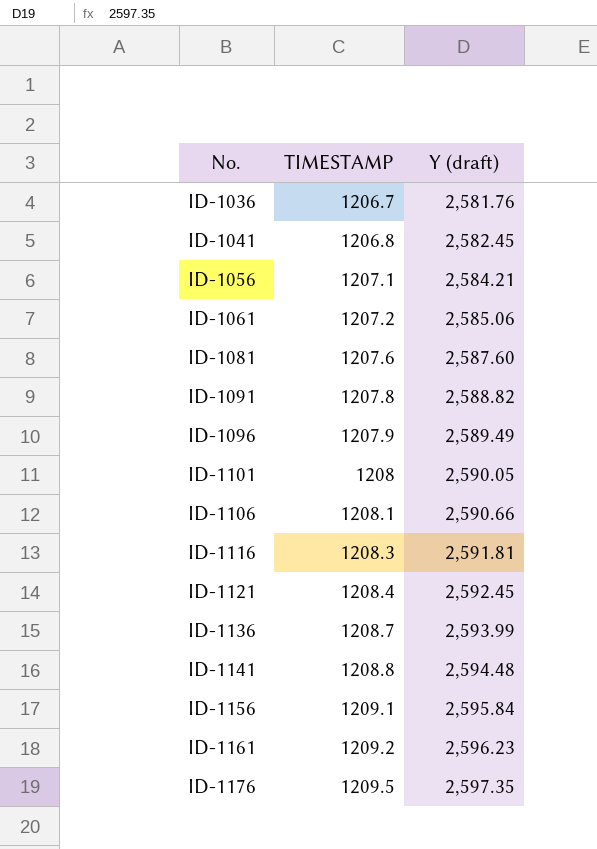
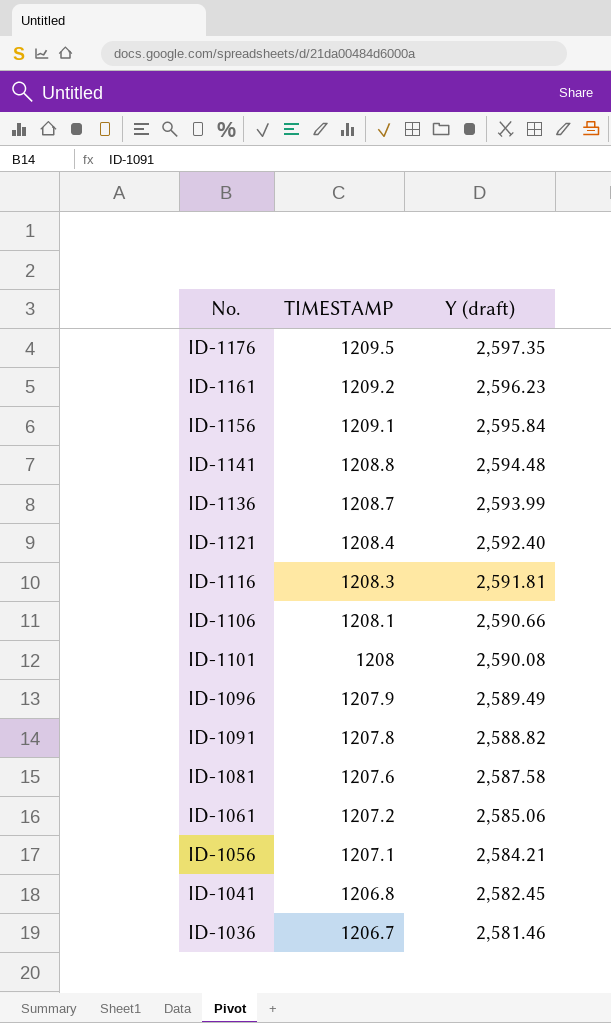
row order: No. ascending -> No. descending
ID-1121 | Y (draft): 2,592.45 -> 2,592.40
ID-1101 | Y (draft): 2,590.05 -> 2,590.08
ID-1081 | Y (draft): 2,587.60 -> 2,587.58
ID-1036 | Y (draft): 2,581.76 -> 2,581.46

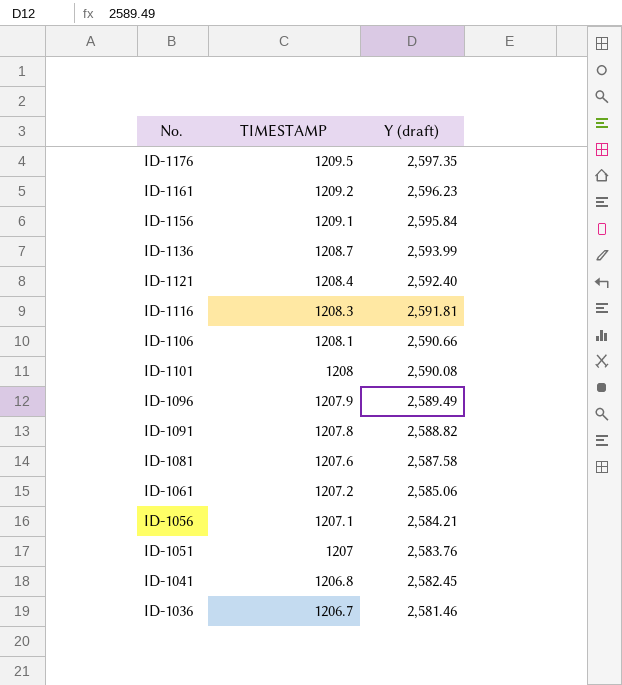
row ID-1141: 1208.8 | 2,594.48 -> none
row ID-1051: none -> 1207 | 2,583.76

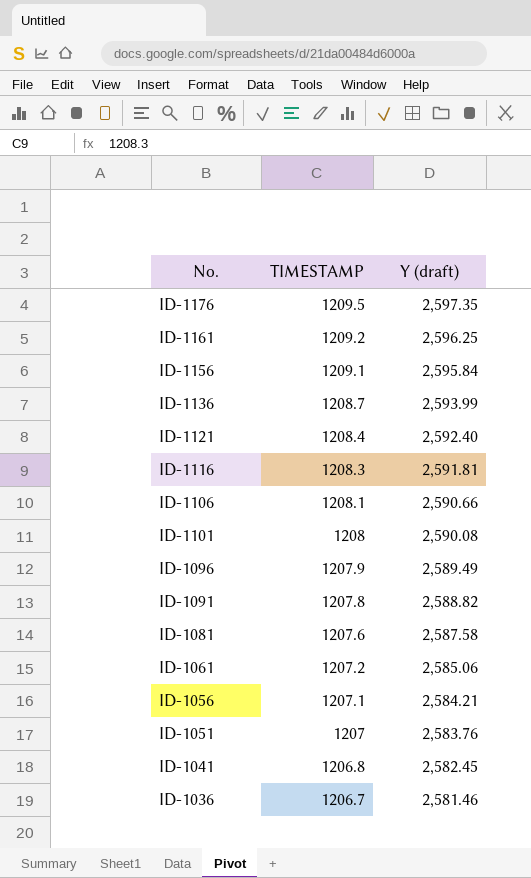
ID-1161 | Y (draft): 2,596.23 -> 2,596.25

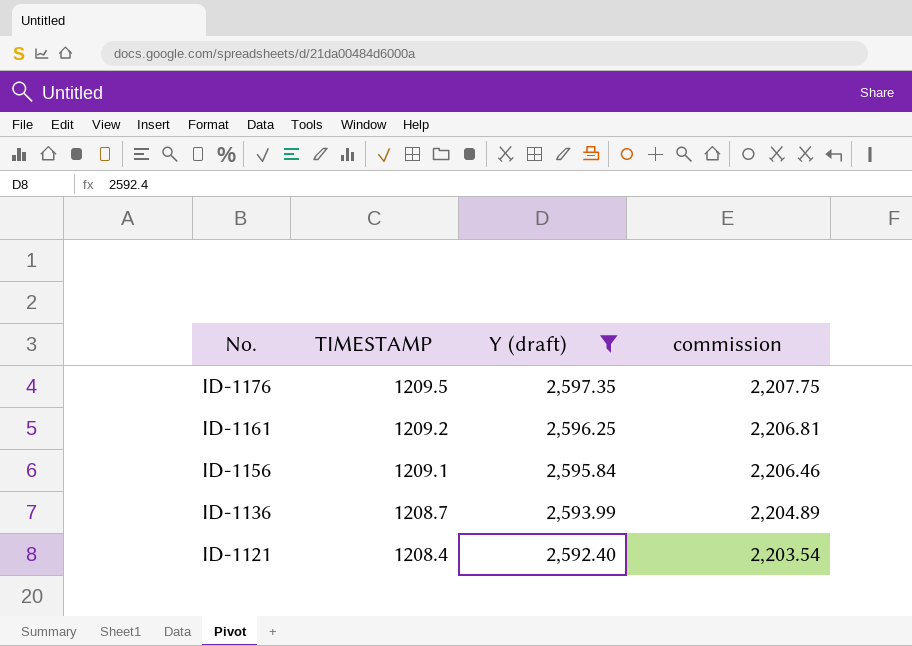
filter: none -> Y (draft) >= 2,592.40
column commission | formula: none -> [Y (draft)] * 0.85

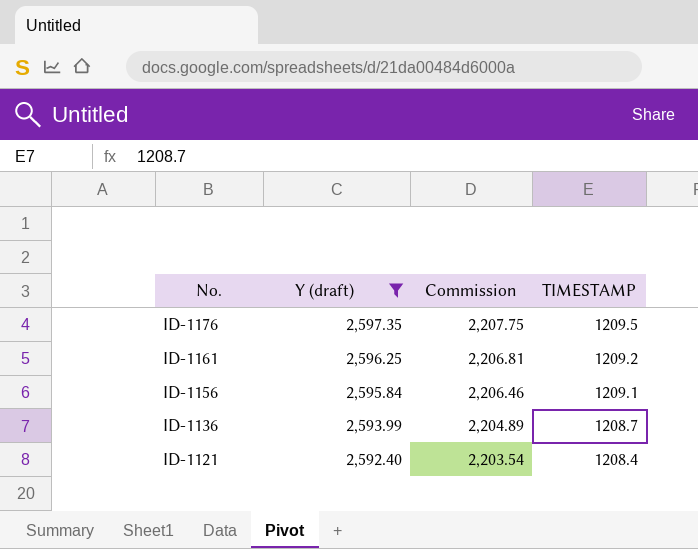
column name: commission -> Commission
column TIMESTAMP | position: 2 -> 4

